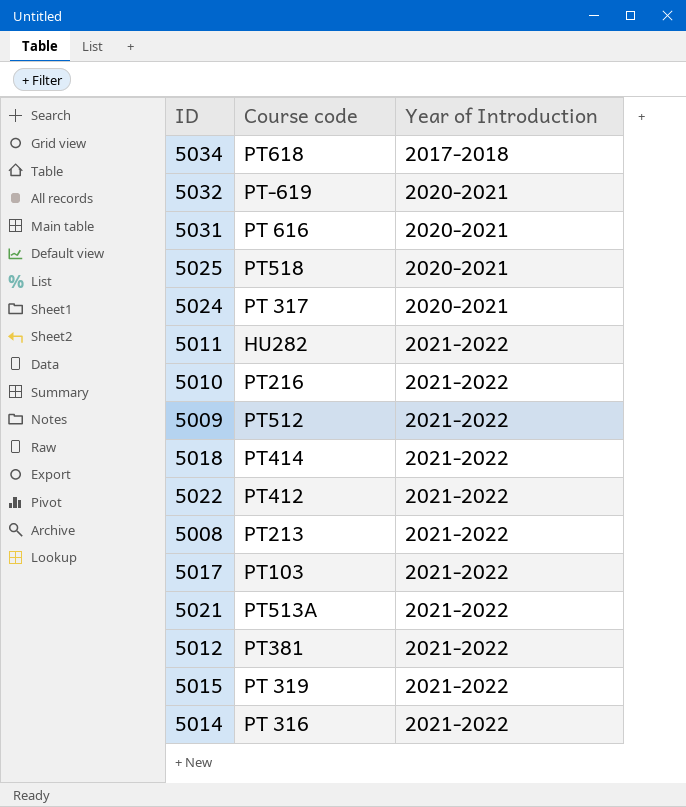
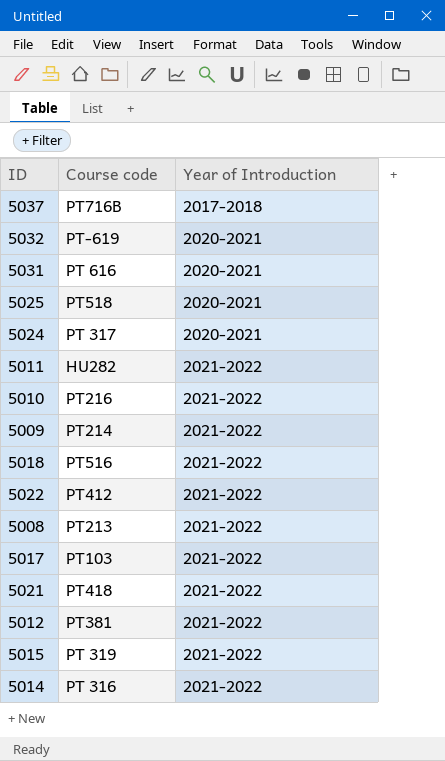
row 5034: PT618 | 2017-2018 -> none
row 5037: none -> PT716B | 2017-2018
5009 | Course code: PT512 -> PT214
5018 | Course code: PT414 -> PT516
5021 | Course code: PT513A -> PT418

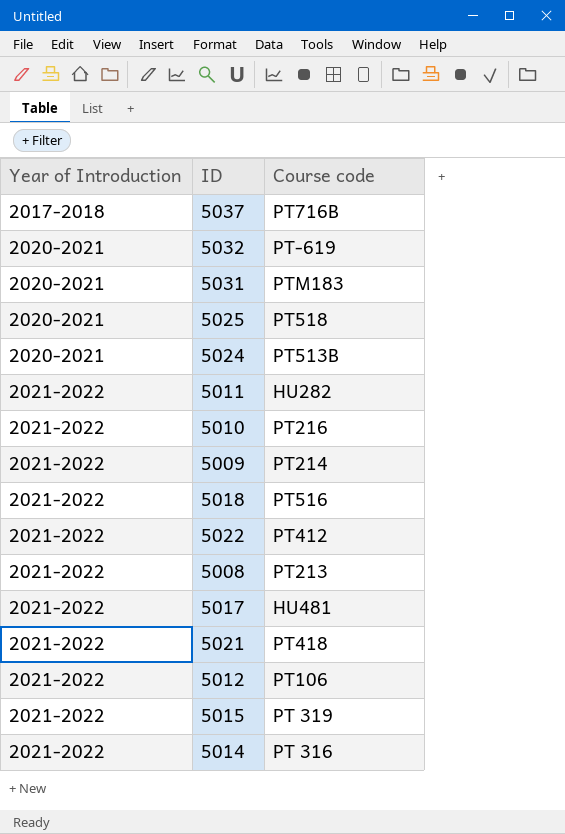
column Year of Introduction | position: 3 -> 1
5031 | Course code: PT 616 -> PTM183
5024 | Course code: PT 317 -> PT513B
5017 | Course code: PT103 -> HU481
5012 | Course code: PT381 -> PT106

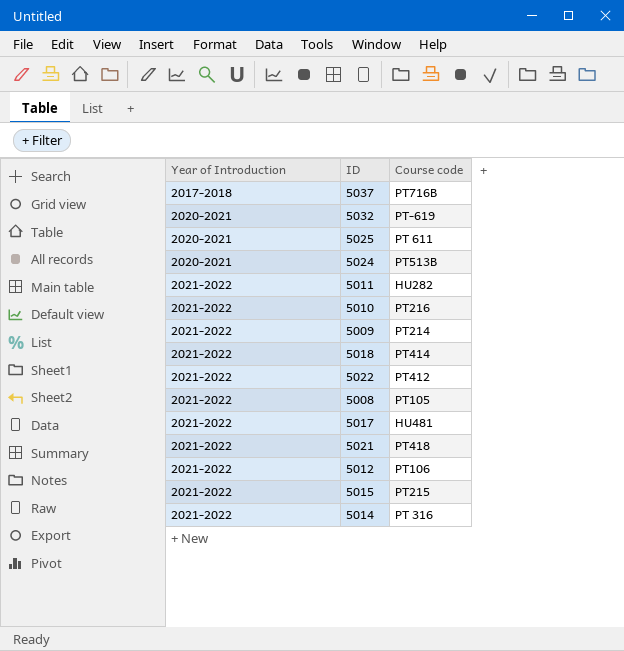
row 5031: 2020-2021 | PTM183 -> none
5025 | Course code: PT518 -> PT 611
5018 | Course code: PT516 -> PT414
5008 | Course code: PT213 -> PT105
5015 | Course code: PT 319 -> PT215

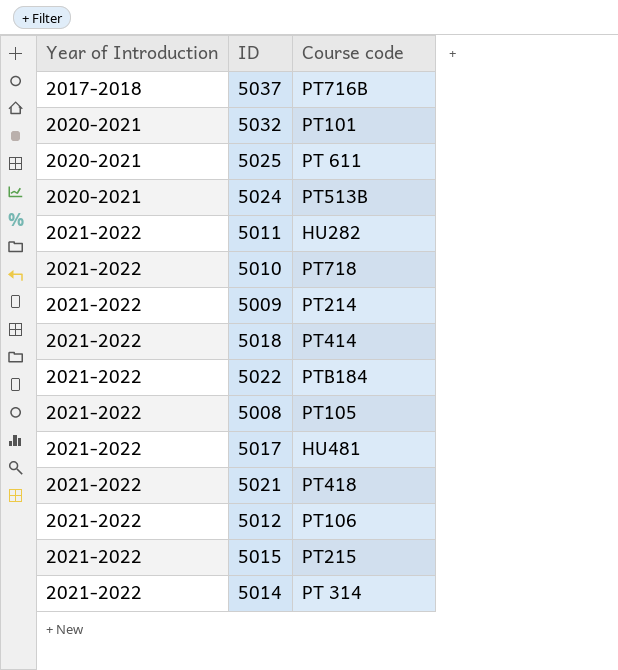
5032 | Course code: PT-619 -> PT101
5010 | Course code: PT216 -> PT718
5022 | Course code: PT412 -> PTB184
5014 | Course code: PT 316 -> PT 314

